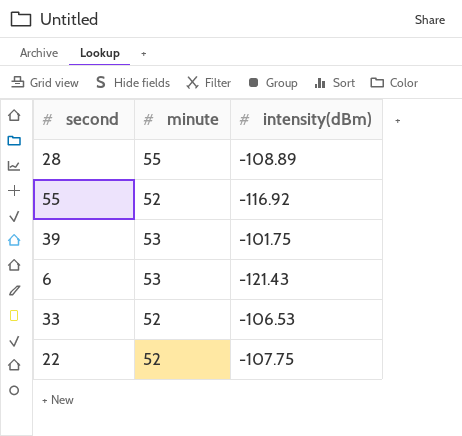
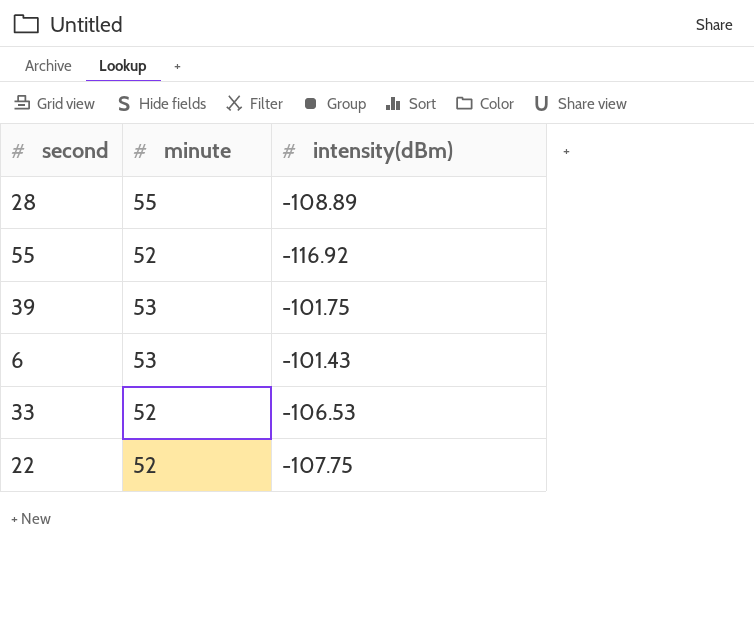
6 | intensity(dBm): -121.43 -> -101.43

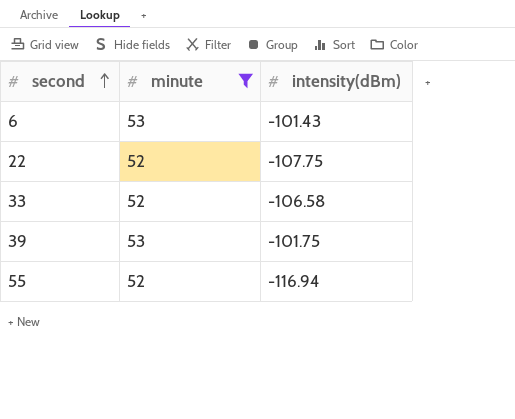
filter: none -> minute != 55
row order: none -> second ascending
33 | intensity(dBm): -106.53 -> -106.58
55 | intensity(dBm): -116.92 -> -116.94

